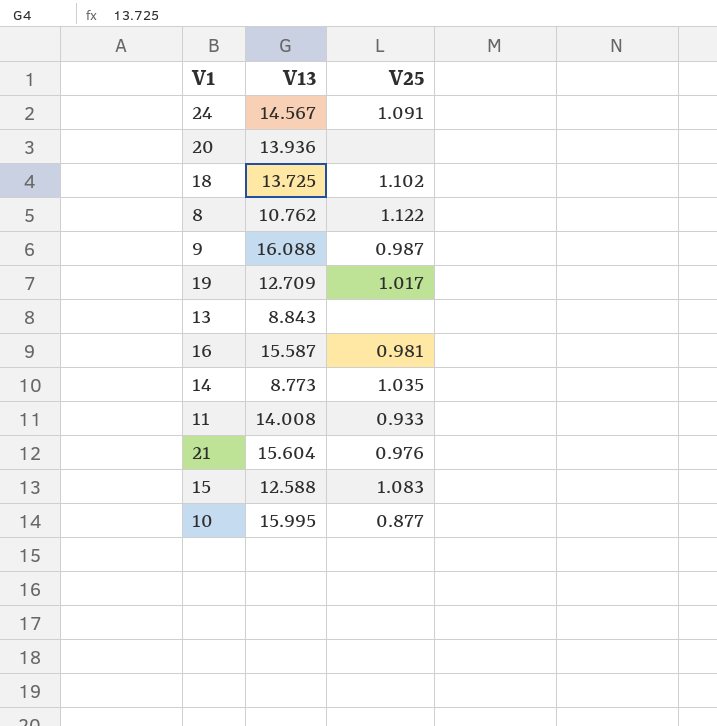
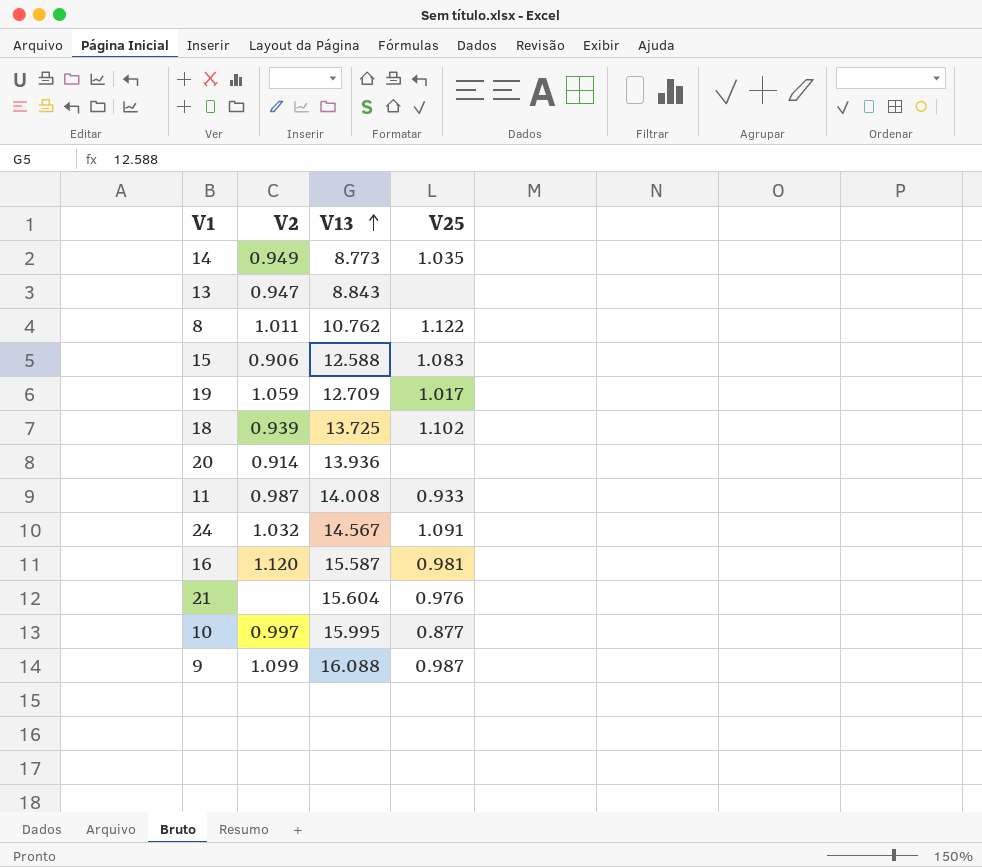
row order: none -> V13 ascending
column V2 | position: none -> 2

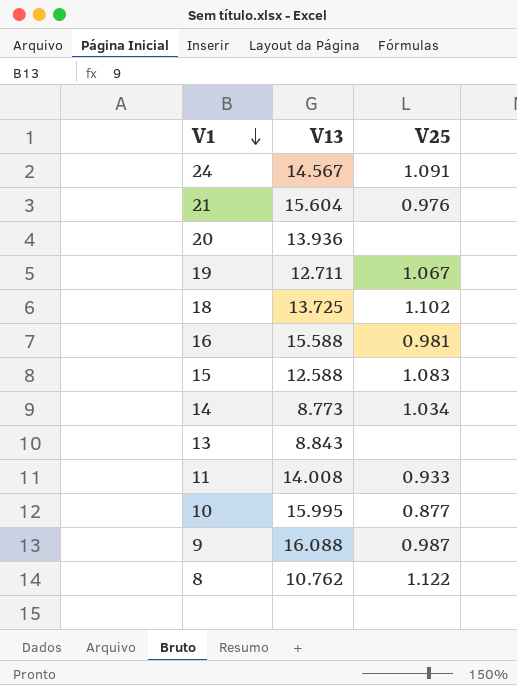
row order: V13 ascending -> V1 descending
column V2 | position: 2 -> none
19 | V13: 12.709 -> 12.711
19 | V25: 1.017 -> 1.067
16 | V13: 15.587 -> 15.588
14 | V25: 1.035 -> 1.034

